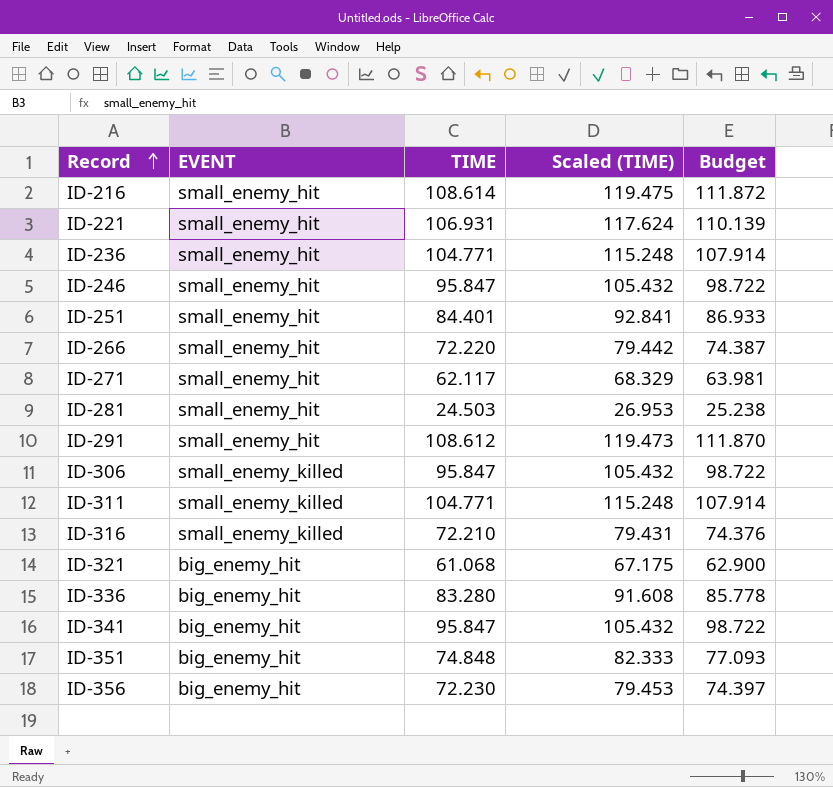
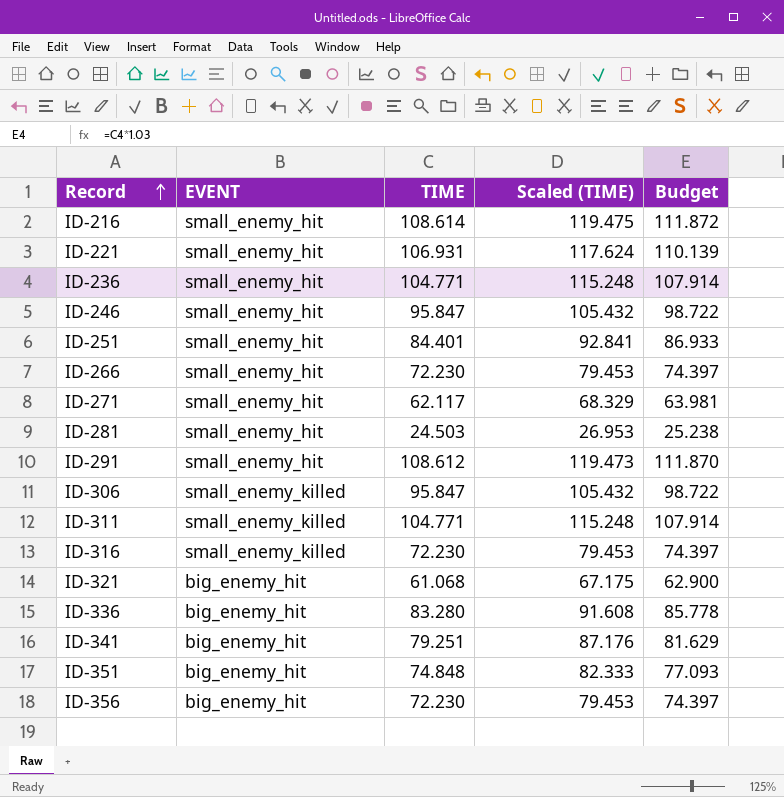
ID-266 | TIME: 72.220 -> 72.230
ID-266 | Scaled (TIME): 79.442 -> 79.453
ID-266 | Budget: 74.387 -> 74.397
ID-316 | TIME: 72.210 -> 72.230
ID-316 | Scaled (TIME): 79.431 -> 79.453
ID-316 | Budget: 74.376 -> 74.397
ID-341 | TIME: 95.847 -> 79.251
ID-341 | Scaled (TIME): 105.432 -> 87.176
ID-341 | Budget: 98.722 -> 81.629

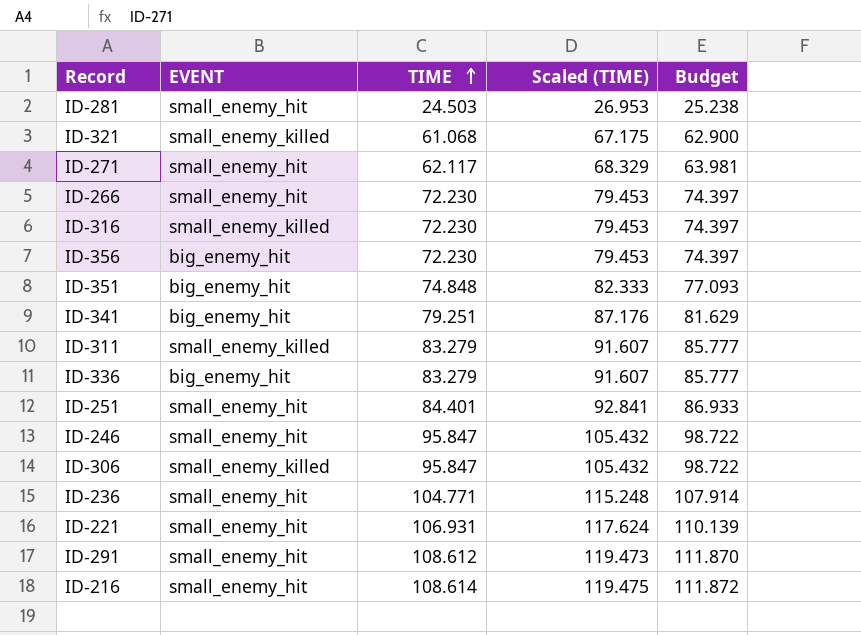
row order: Record ascending -> TIME ascending
ID-321 | EVENT: big_enemy_hit -> small_enemy_killed
ID-311 | TIME: 104.771 -> 83.279
ID-311 | Scaled (TIME): 115.248 -> 91.607
ID-311 | Budget: 107.914 -> 85.777
ID-336 | TIME: 83.280 -> 83.279
ID-336 | Scaled (TIME): 91.608 -> 91.607
ID-336 | Budget: 85.778 -> 85.777

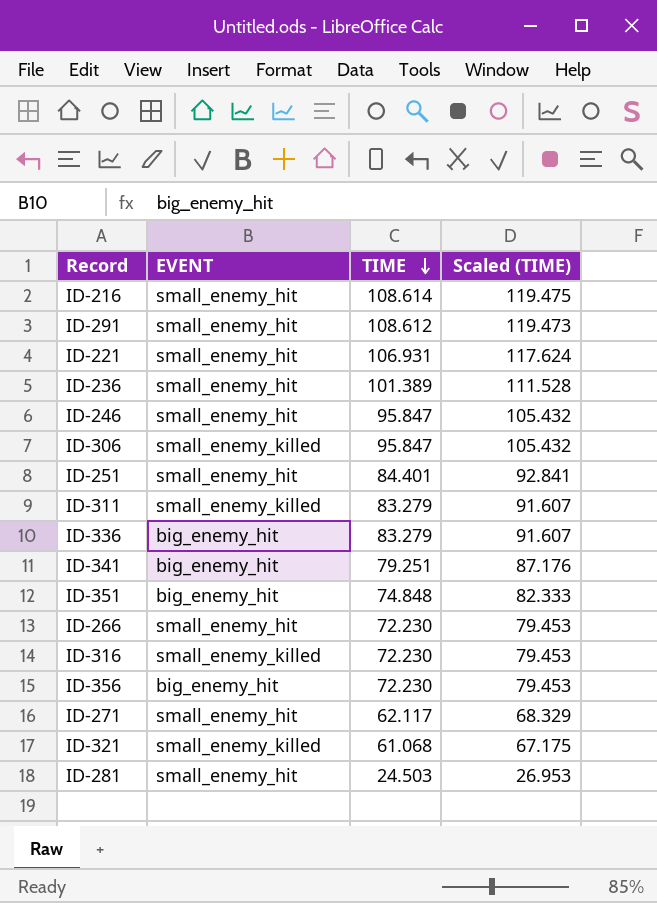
row order: TIME ascending -> TIME descending
column Budget | formula: [TIME] * 1.03 -> none
ID-236 | TIME: 104.771 -> 101.389
ID-236 | Scaled (TIME): 115.248 -> 111.528

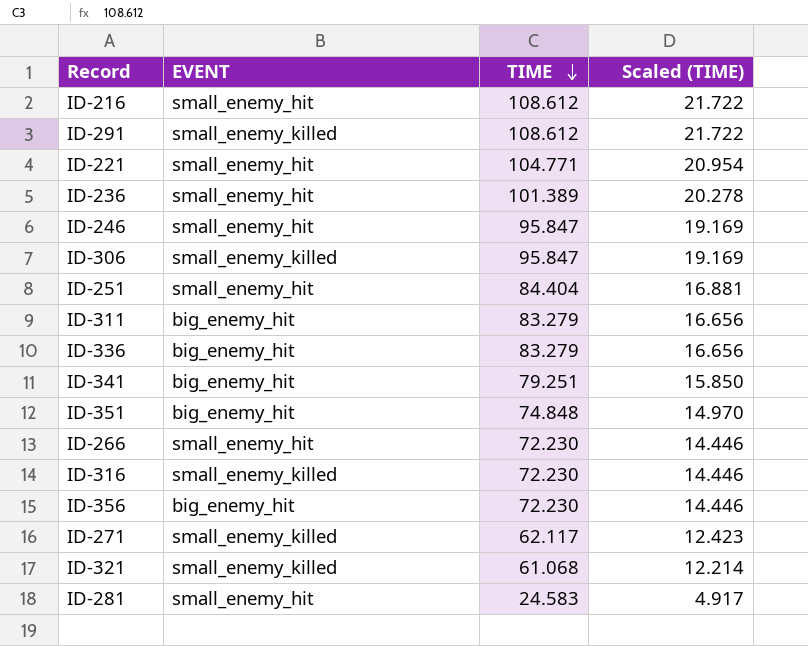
column Scaled (TIME) | formula: [TIME] * 1.1 -> [TIME] * 0.2
ID-216 | TIME: 108.614 -> 108.612
ID-291 | EVENT: small_enemy_hit -> small_enemy_killed
ID-221 | TIME: 106.931 -> 104.771
ID-251 | TIME: 84.401 -> 84.404
ID-311 | EVENT: small_enemy_killed -> big_enemy_hit
ID-271 | EVENT: small_enemy_hit -> small_enemy_killed
ID-281 | TIME: 24.503 -> 24.583

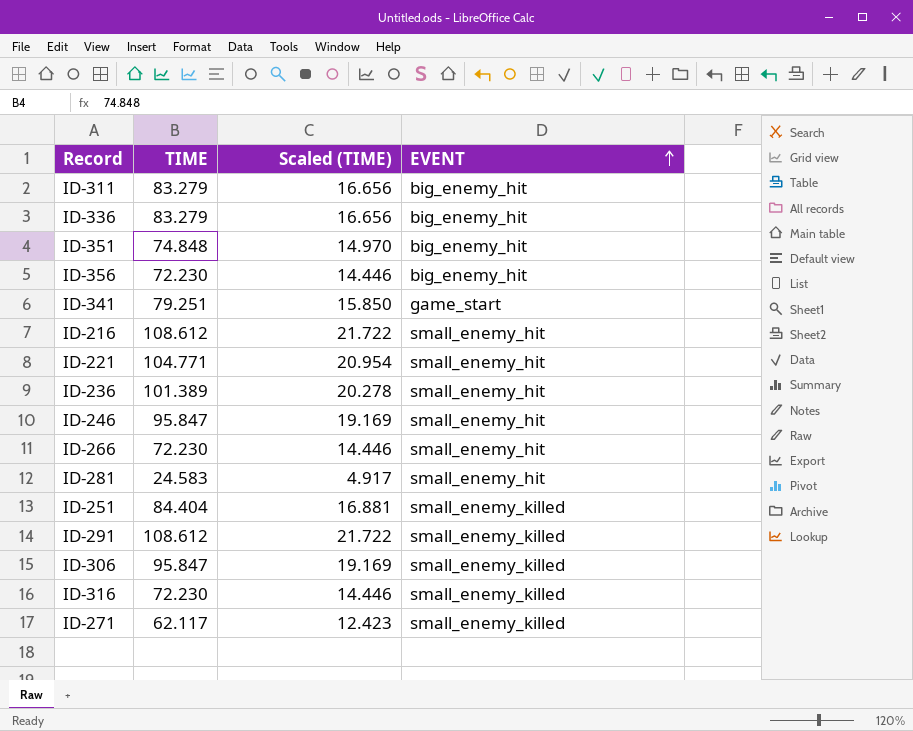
row order: TIME descending -> EVENT ascending
column EVENT | position: 2 -> 4
row ID-321: small_enemy_killed | 61.068 | 12.214 -> none
ID-341 | EVENT: big_enemy_hit -> game_start
ID-251 | EVENT: small_enemy_hit -> small_enemy_killed

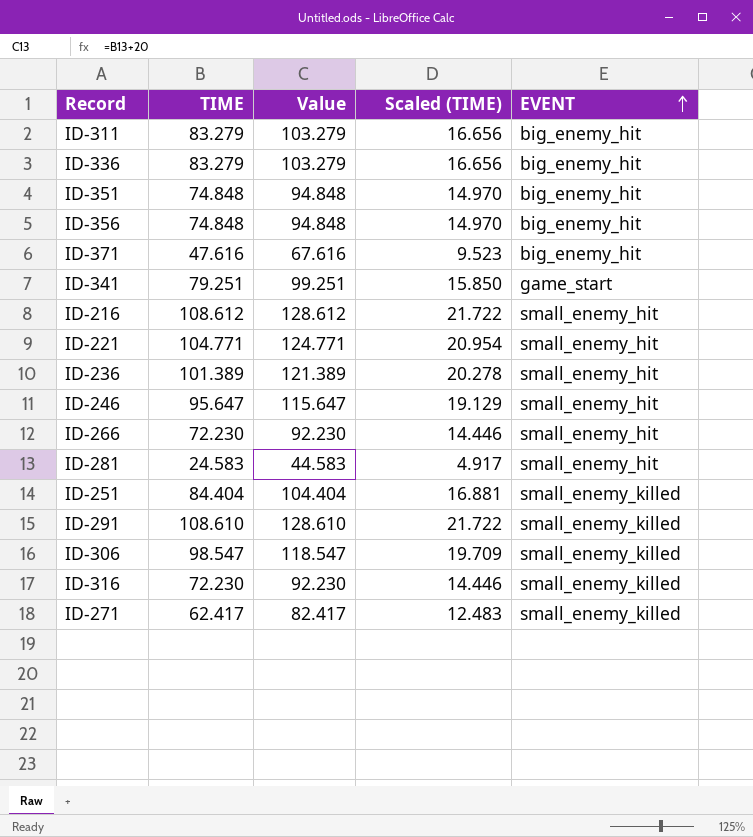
column Value | formula: none -> [TIME] + 20
ID-356 | TIME: 72.230 -> 74.848
ID-356 | Scaled (TIME): 14.446 -> 14.970
row ID-371: none -> 47.616 | 67.616 | 9.523 | big_enemy_hit
ID-246 | TIME: 95.847 -> 95.647
ID-246 | Scaled (TIME): 19.169 -> 19.129
ID-291 | TIME: 108.612 -> 108.610
ID-306 | TIME: 95.847 -> 98.547
ID-306 | Scaled (TIME): 19.169 -> 19.709
ID-271 | TIME: 62.117 -> 62.417
ID-271 | Scaled (TIME): 12.423 -> 12.483

